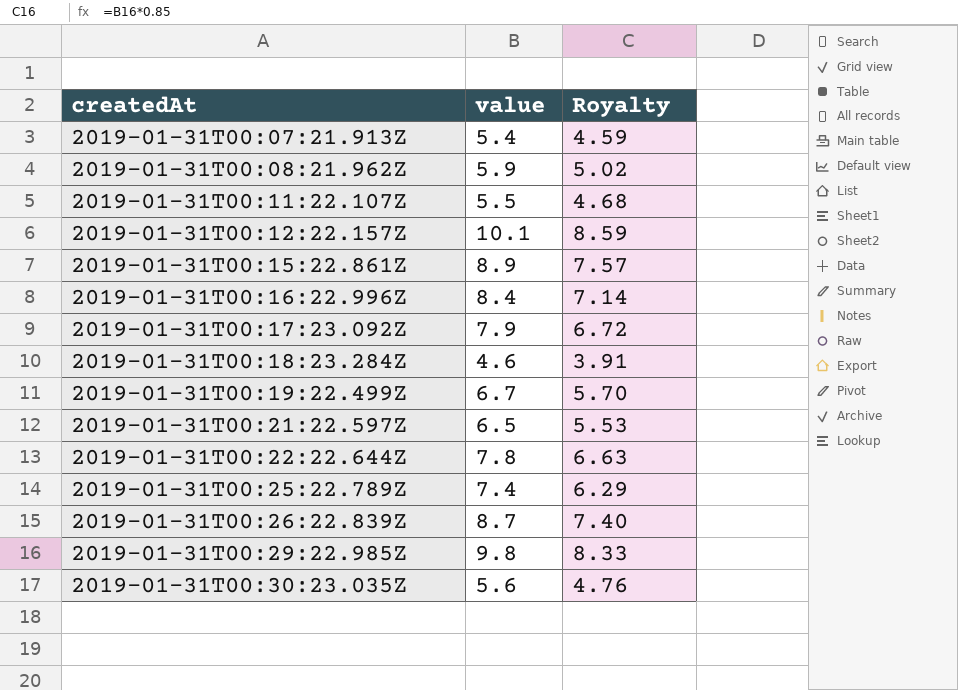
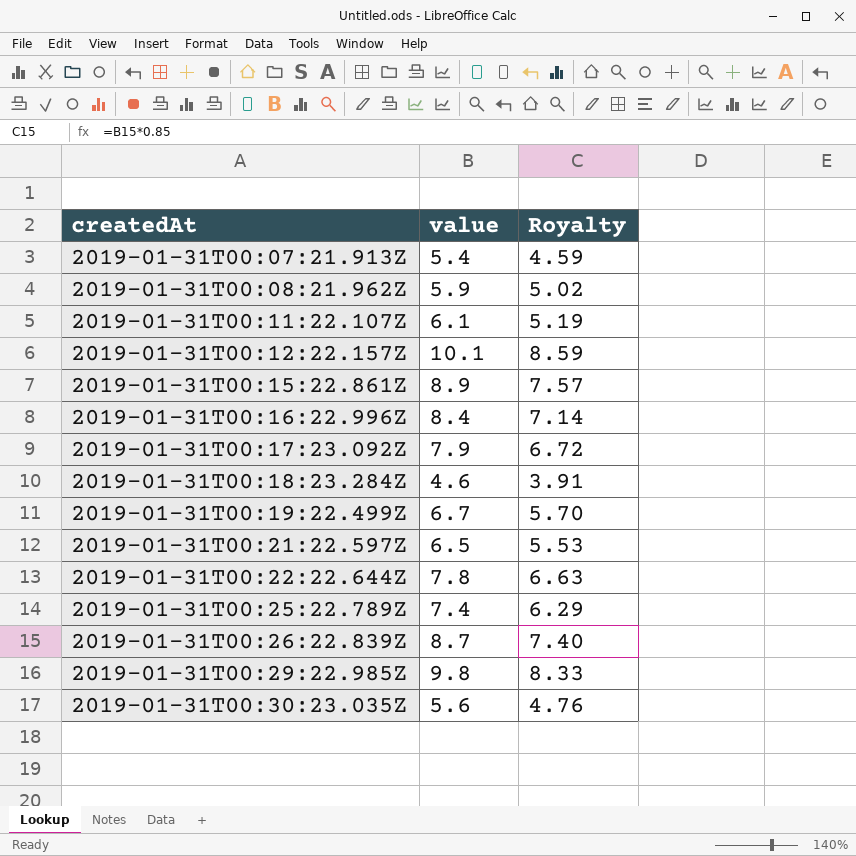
2019-01-31T00:11:22.107Z | value: 5.5 -> 6.1
2019-01-31T00:11:22.107Z | Royalty: 4.68 -> 5.19

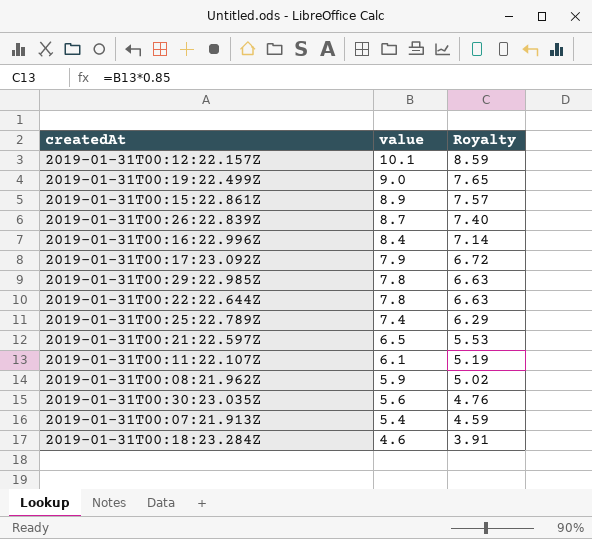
row order: createdAt ascending -> value descending
2019-01-31T00:19:22.499Z | value: 6.7 -> 9.0
2019-01-31T00:19:22.499Z | Royalty: 5.70 -> 7.65
2019-01-31T00:29:22.985Z | value: 9.8 -> 7.8
2019-01-31T00:29:22.985Z | Royalty: 8.33 -> 6.63

